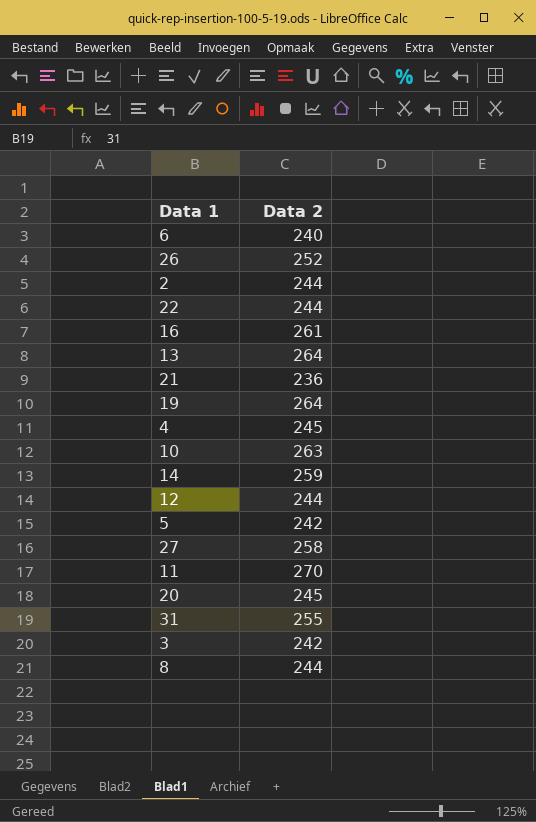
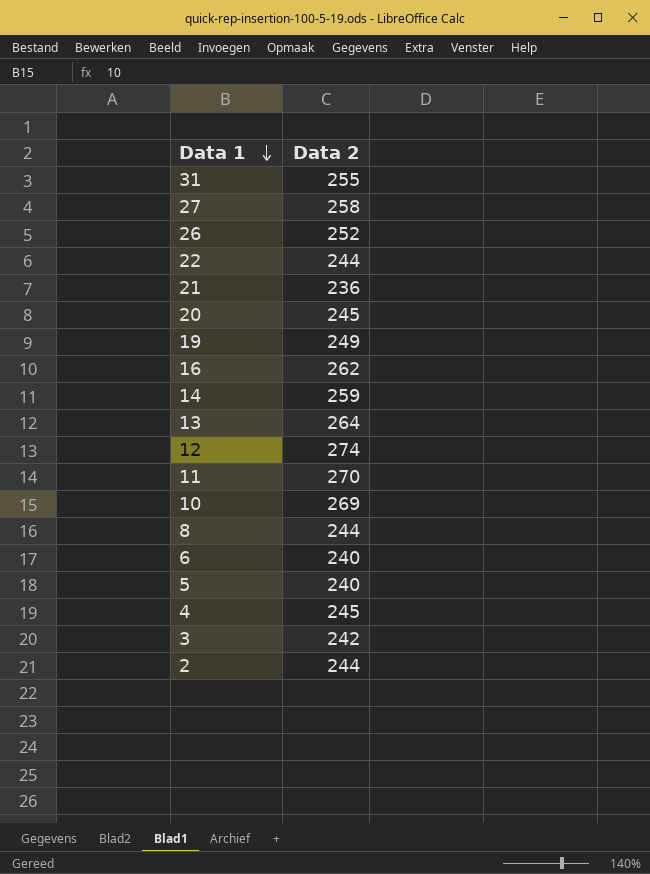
row order: none -> Data 1 descending
19 | Data 2: 264 -> 249
16 | Data 2: 261 -> 262
12 | Data 2: 244 -> 274
10 | Data 2: 263 -> 269
5 | Data 2: 242 -> 240

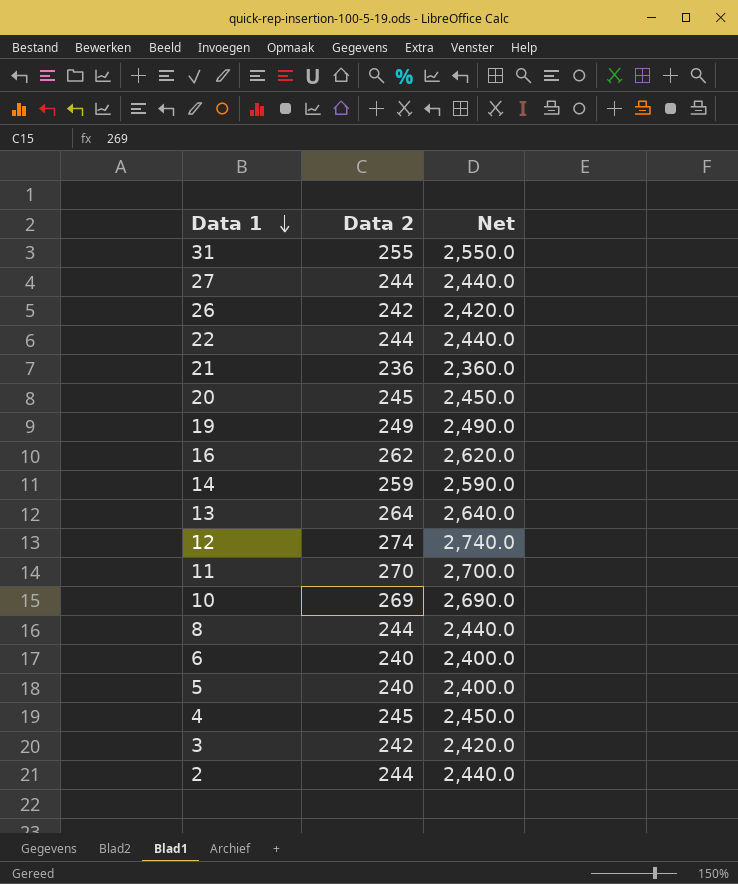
column Net | formula: none -> [Data 2] * 10
27 | Data 2: 258 -> 244
26 | Data 2: 252 -> 242

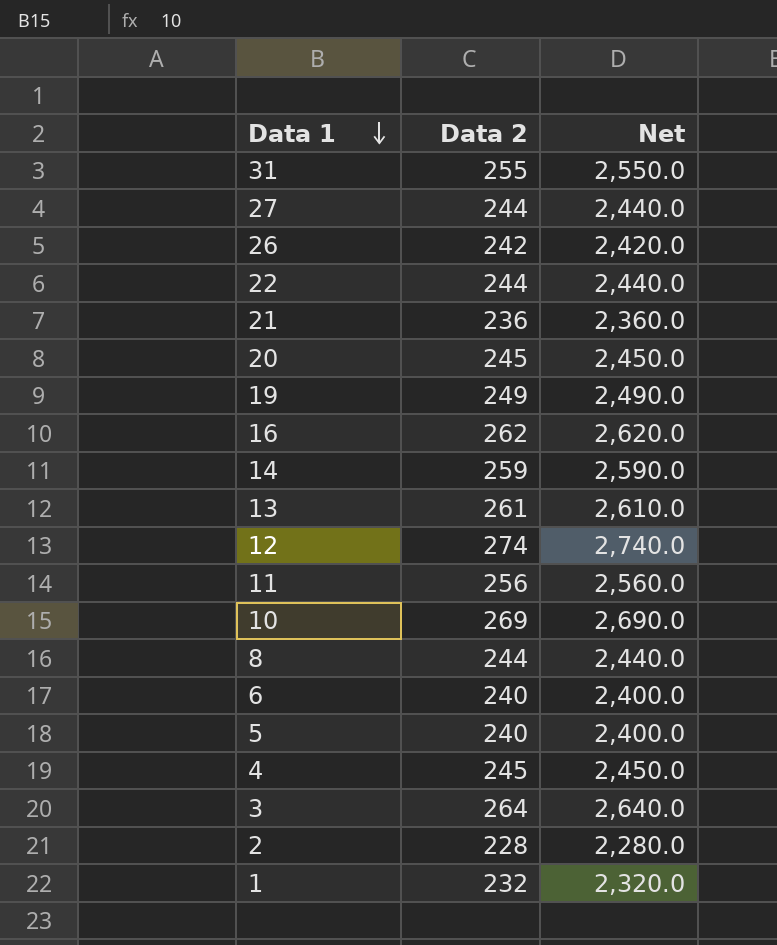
13 | Data 2: 264 -> 261
13 | Net: 2,640.0 -> 2,610.0
11 | Data 2: 270 -> 256
11 | Net: 2,700.0 -> 2,560.0
3 | Data 2: 242 -> 264
3 | Net: 2,420.0 -> 2,640.0
2 | Data 2: 244 -> 228
2 | Net: 2,440.0 -> 2,280.0
row 1: none -> 232 | 2,320.0

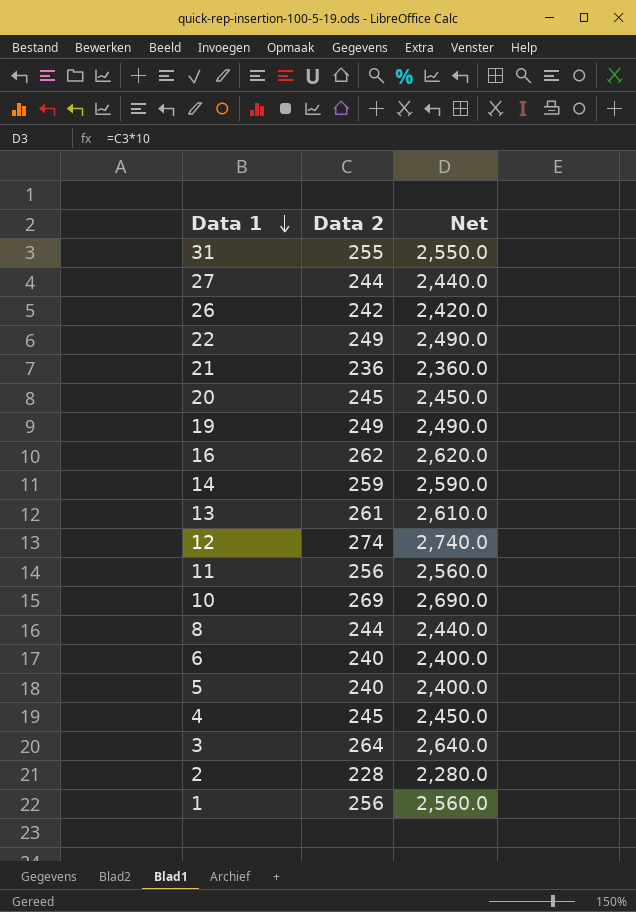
22 | Data 2: 244 -> 249
22 | Net: 2,440.0 -> 2,490.0
1 | Data 2: 232 -> 256
1 | Net: 2,320.0 -> 2,560.0

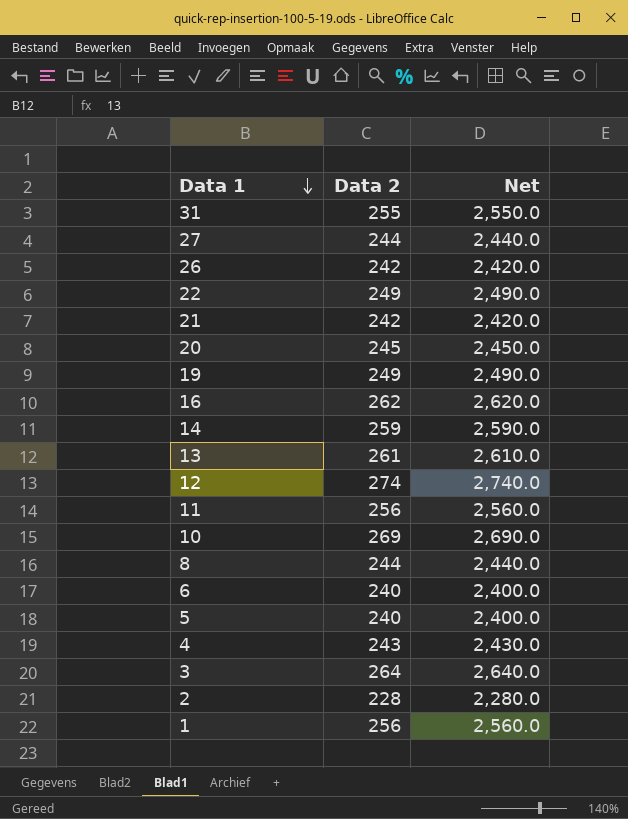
21 | Data 2: 236 -> 242
21 | Net: 2,360.0 -> 2,420.0
4 | Data 2: 245 -> 243
4 | Net: 2,450.0 -> 2,430.0

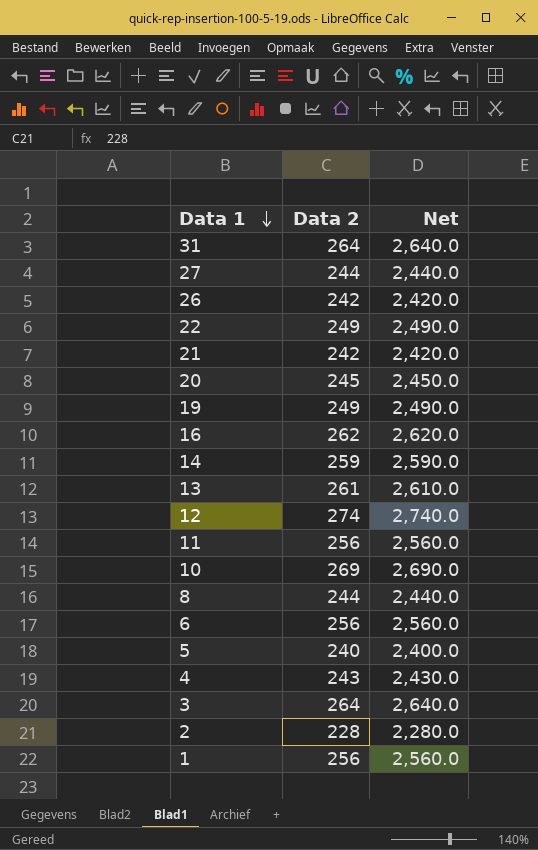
31 | Data 2: 255 -> 264
31 | Net: 2,550.0 -> 2,640.0
6 | Data 2: 240 -> 256
6 | Net: 2,400.0 -> 2,560.0

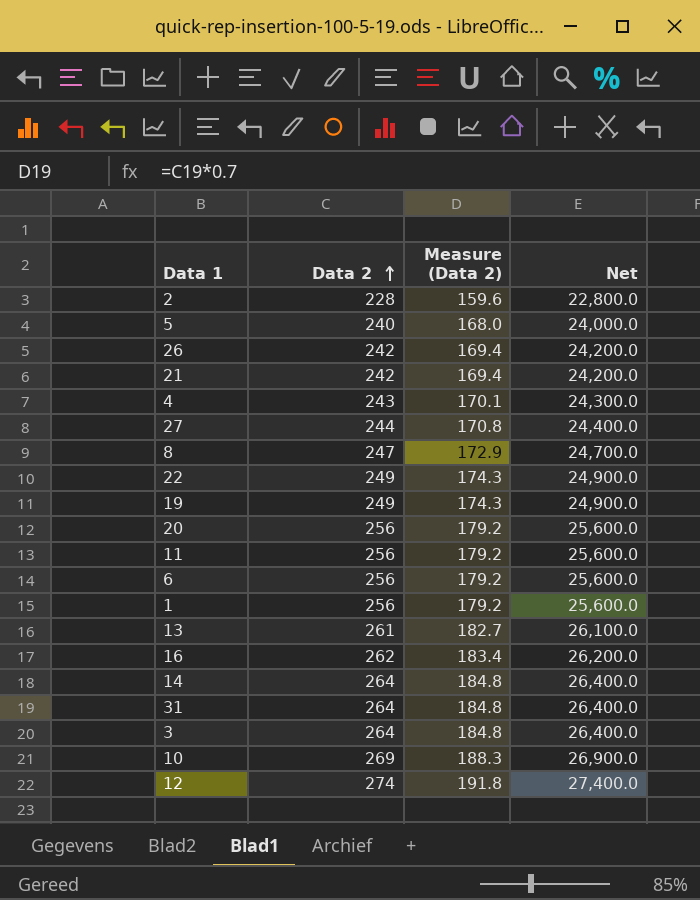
row order: Data 1 descending -> Data 2 ascending
column Measure (Data 2) | formula: none -> [Data 2] * 0.7
column Net | formula: [Data 2] * 10 -> [Data 2] * 100
8 | Data 2: 244 -> 247
20 | Data 2: 245 -> 256
14 | Data 2: 259 -> 264

